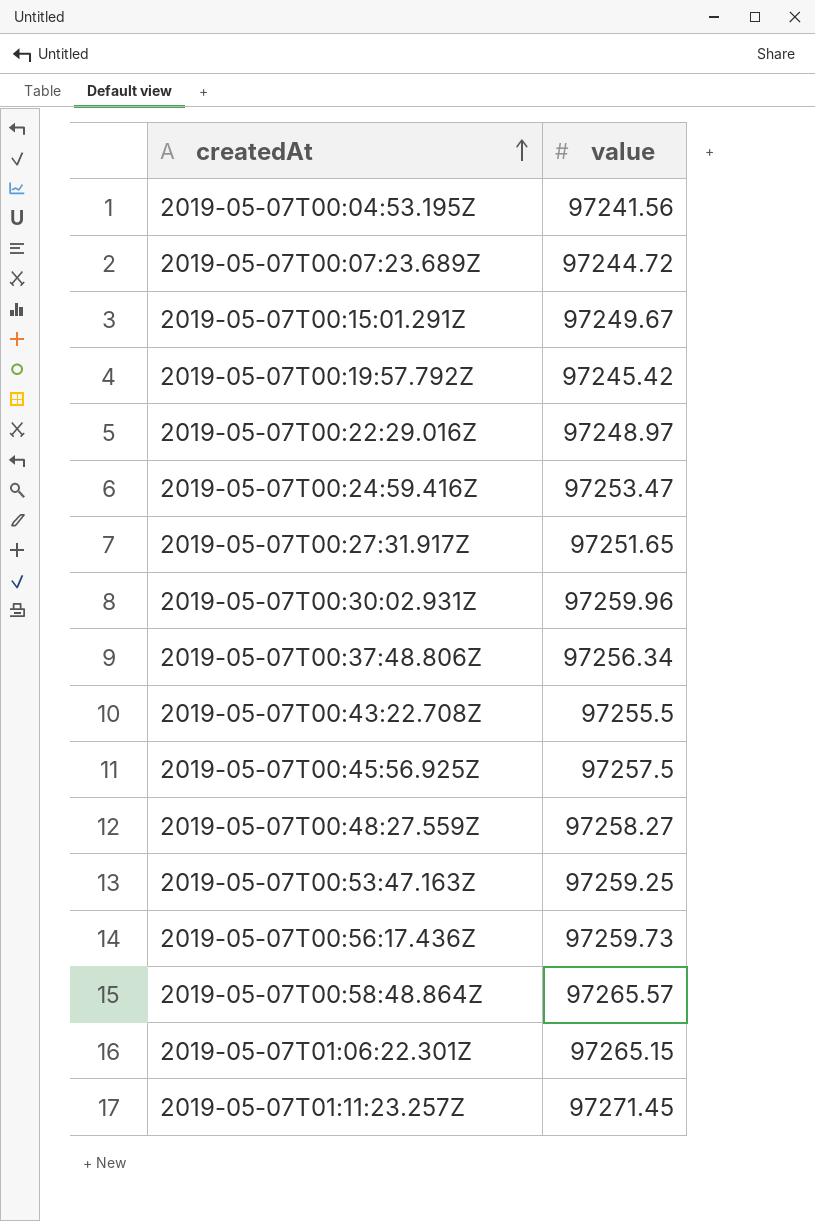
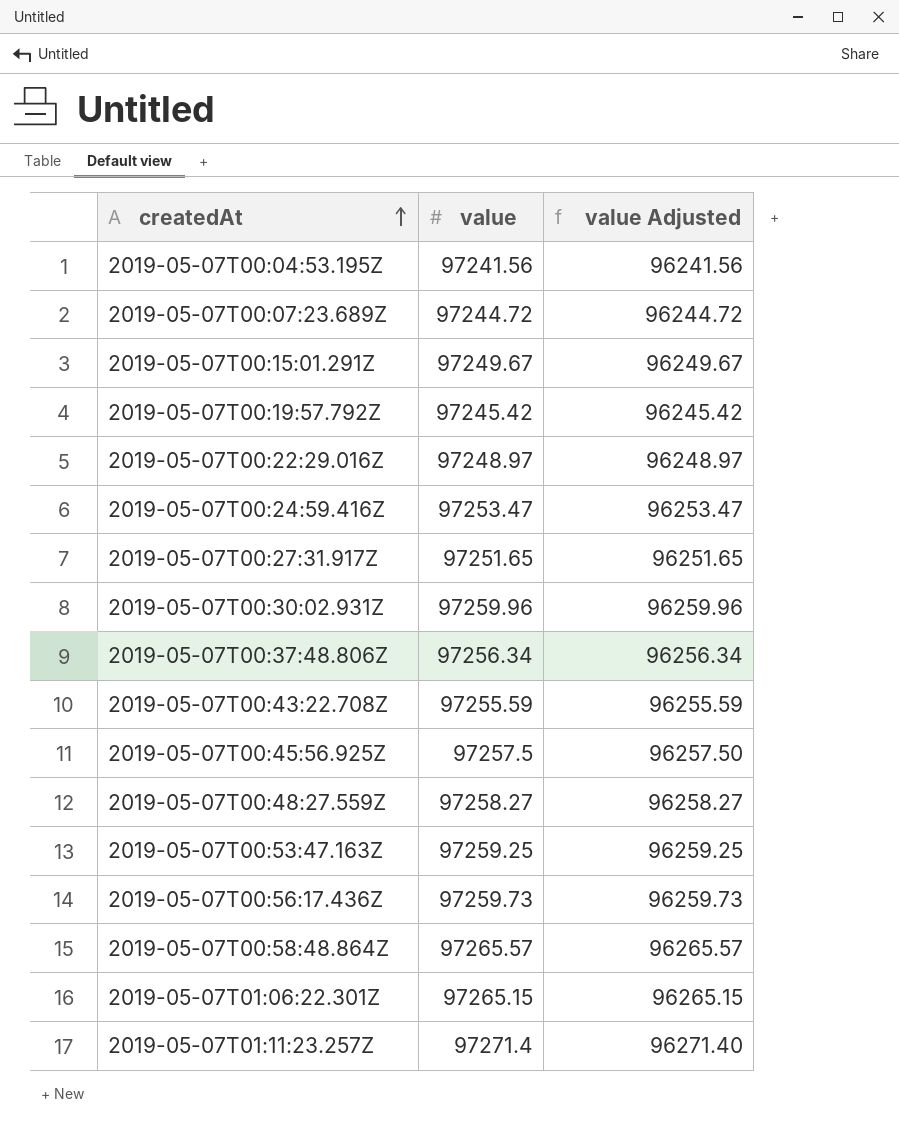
column value Adjusted | formula: none -> [value] - 1000
2019-05-07T00:43:22.708Z | value: 97255.5 -> 97255.59
2019-05-07T01:11:23.257Z | value: 97271.45 -> 97271.4

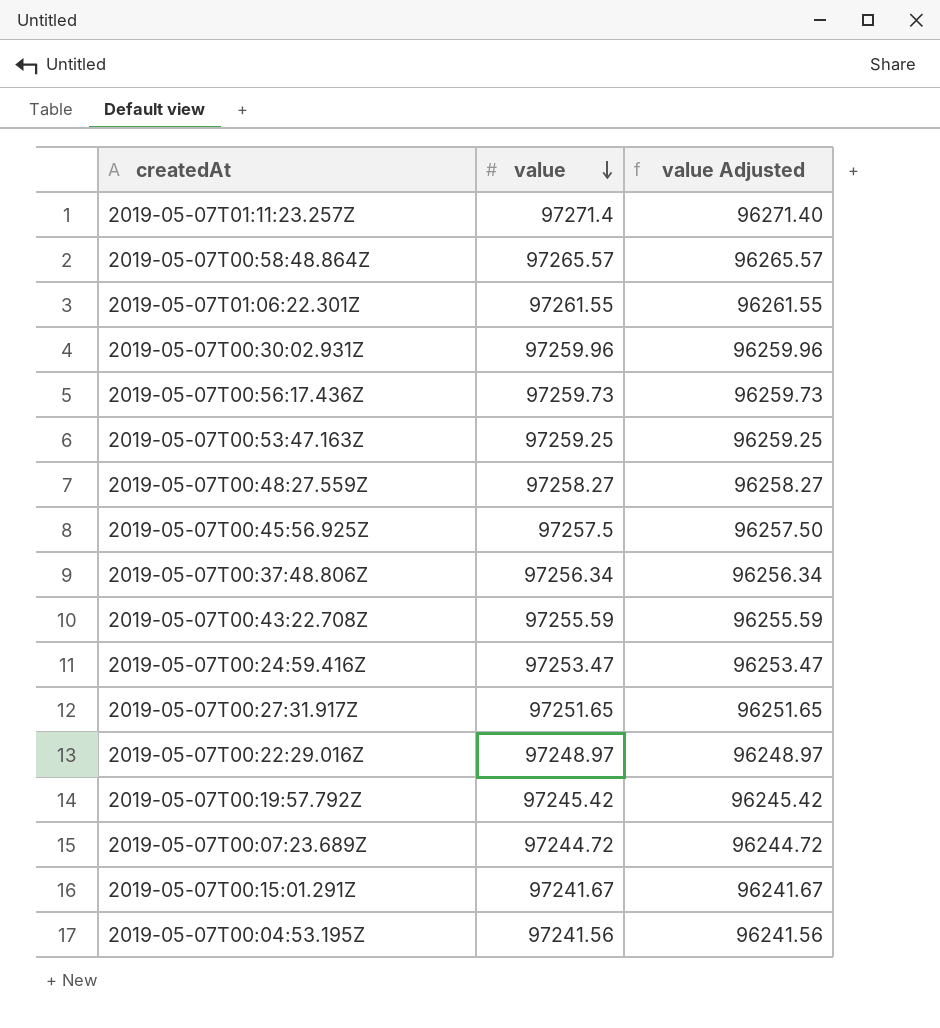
row order: createdAt ascending -> value descending
2019-05-07T01:06:22.301Z | value: 97265.15 -> 97261.55
2019-05-07T01:06:22.301Z | value Adjusted: 96265.15 -> 96261.55
2019-05-07T00:15:01.291Z | value: 97249.67 -> 97241.67
2019-05-07T00:15:01.291Z | value Adjusted: 96249.67 -> 96241.67

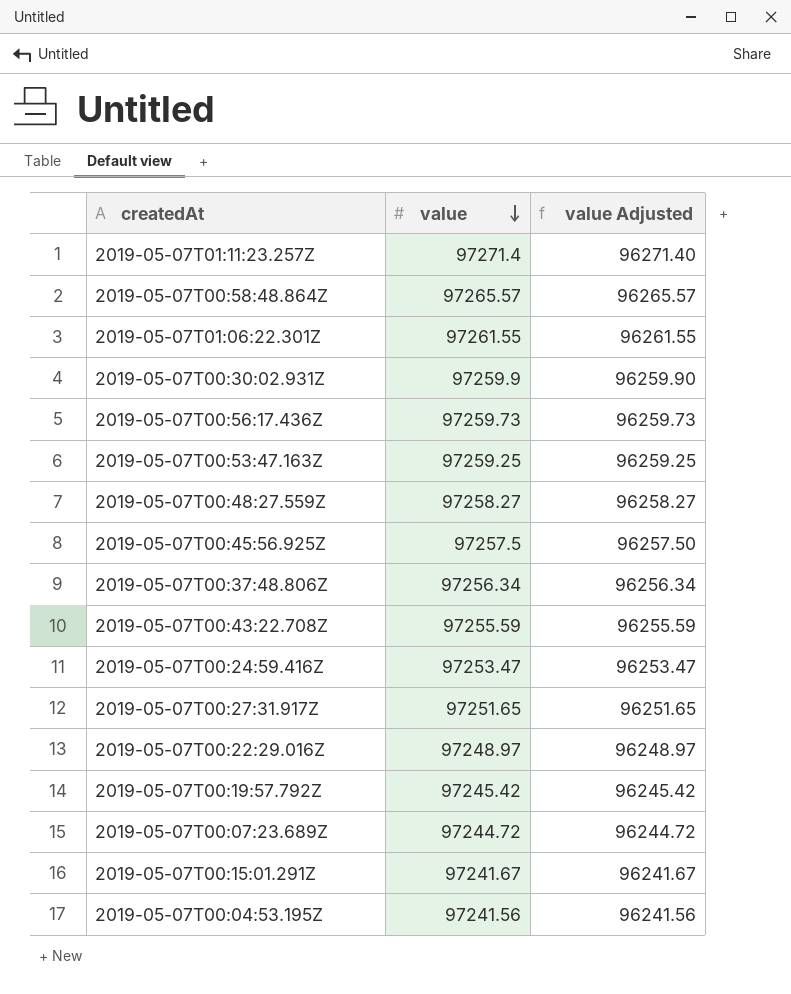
2019-05-07T00:30:02.931Z | value: 97259.96 -> 97259.9
2019-05-07T00:30:02.931Z | value Adjusted: 96259.96 -> 96259.90

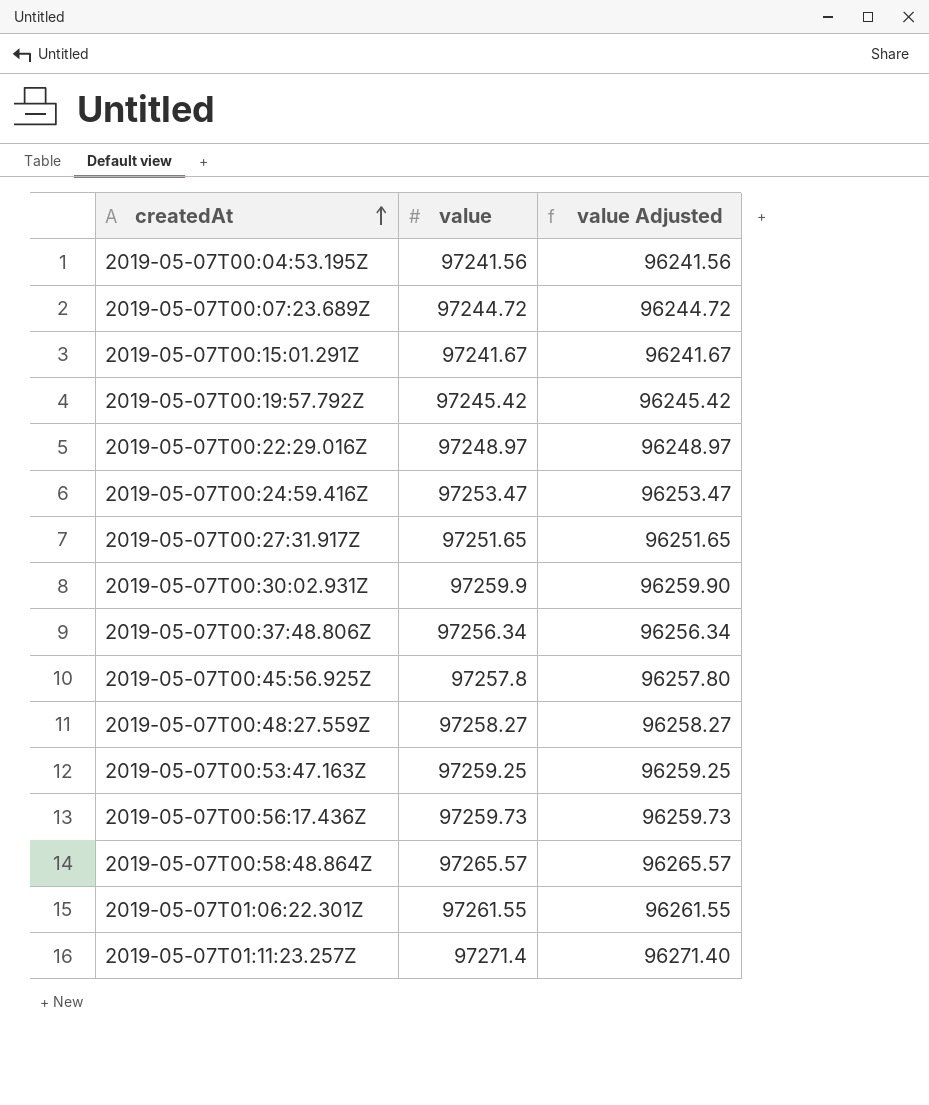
row order: value descending -> createdAt ascending
row 2019-05-07T00:43:22.708Z: 97255.59 | 96255.59 -> none
2019-05-07T00:45:56.925Z | value: 97257.5 -> 97257.8
2019-05-07T00:45:56.925Z | value Adjusted: 96257.50 -> 96257.80

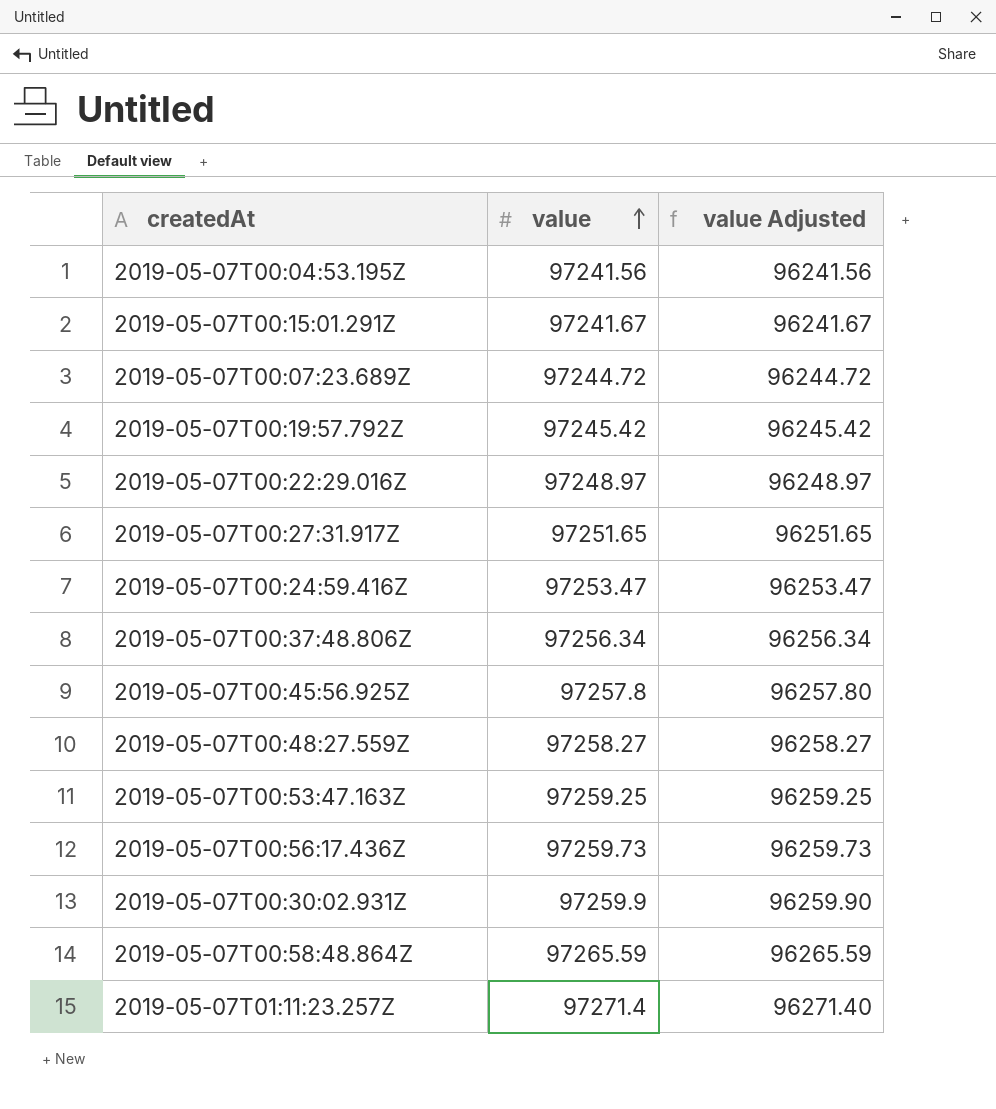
row order: createdAt ascending -> value ascending
row 2019-05-07T01:06:22.301Z: 97261.55 | 96261.55 -> none
2019-05-07T00:58:48.864Z | value: 97265.57 -> 97265.59
2019-05-07T00:58:48.864Z | value Adjusted: 96265.57 -> 96265.59

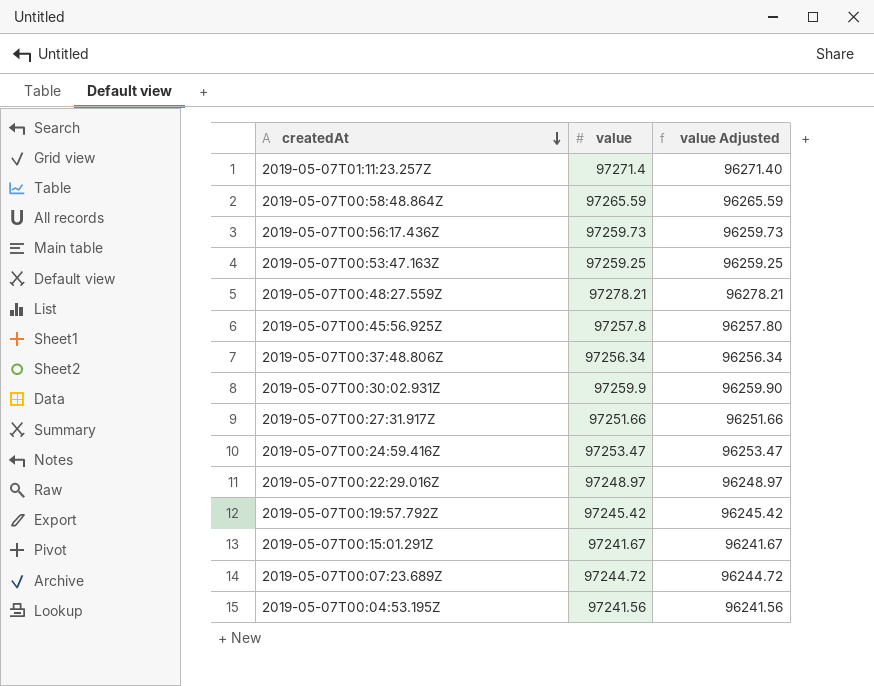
row order: value ascending -> createdAt descending
2019-05-07T00:48:27.559Z | value: 97258.27 -> 97278.21
2019-05-07T00:48:27.559Z | value Adjusted: 96258.27 -> 96278.21
2019-05-07T00:27:31.917Z | value: 97251.65 -> 97251.66
2019-05-07T00:27:31.917Z | value Adjusted: 96251.65 -> 96251.66

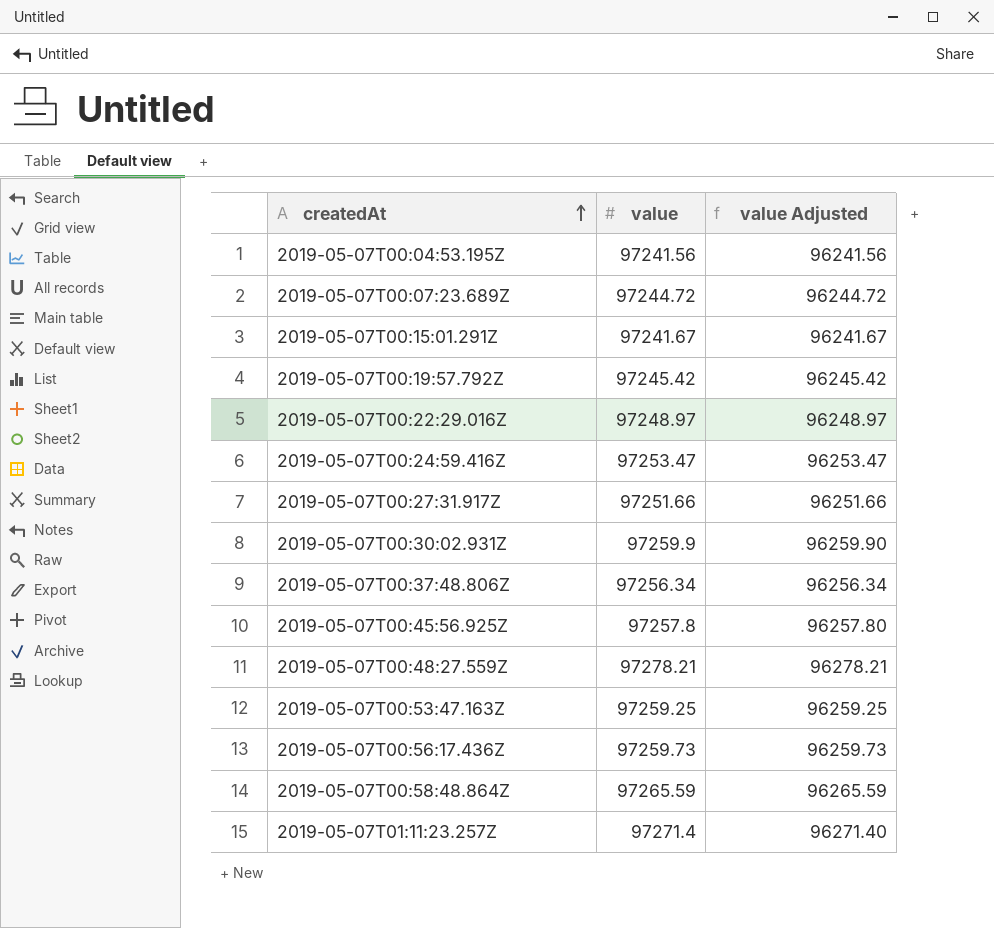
row order: createdAt descending -> createdAt ascending

